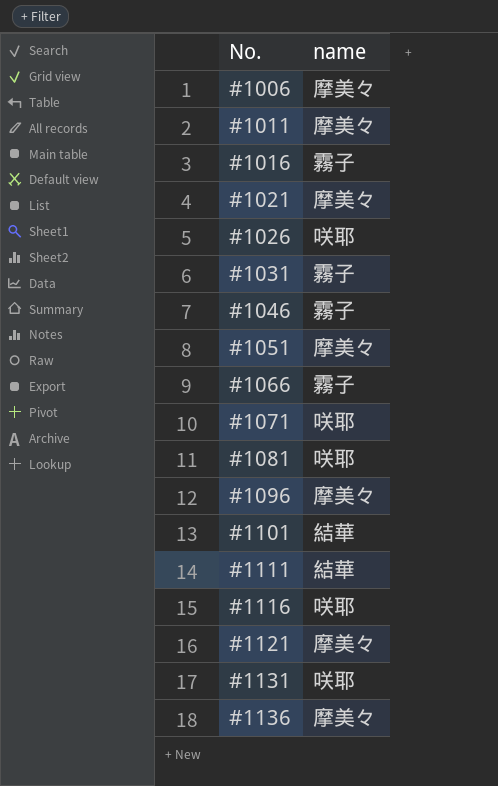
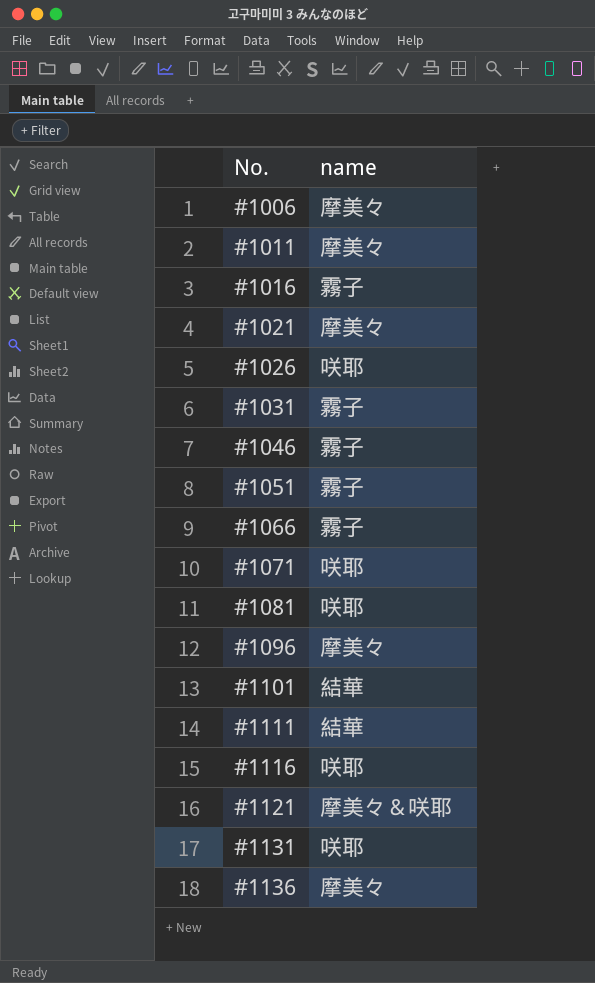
#1051 | name: 摩美々 -> 霧子
#1121 | name: 摩美々 -> 摩美々＆咲耶

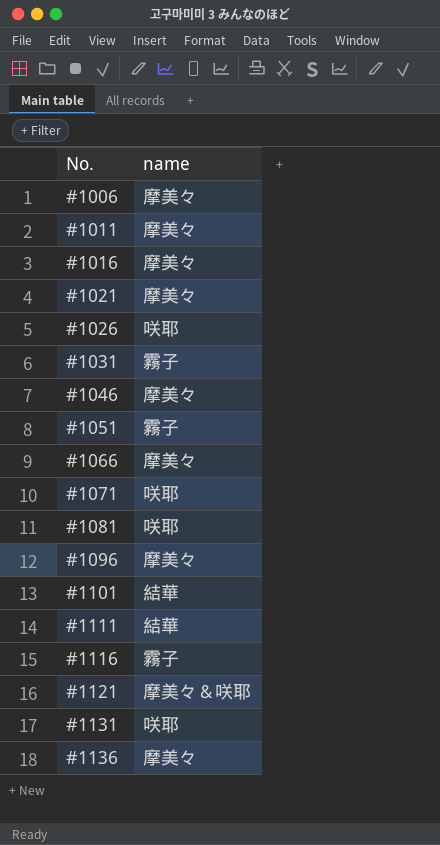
#1016 | name: 霧子 -> 摩美々
#1046 | name: 霧子 -> 摩美々
#1066 | name: 霧子 -> 摩美々
#1116 | name: 咲耶 -> 霧子

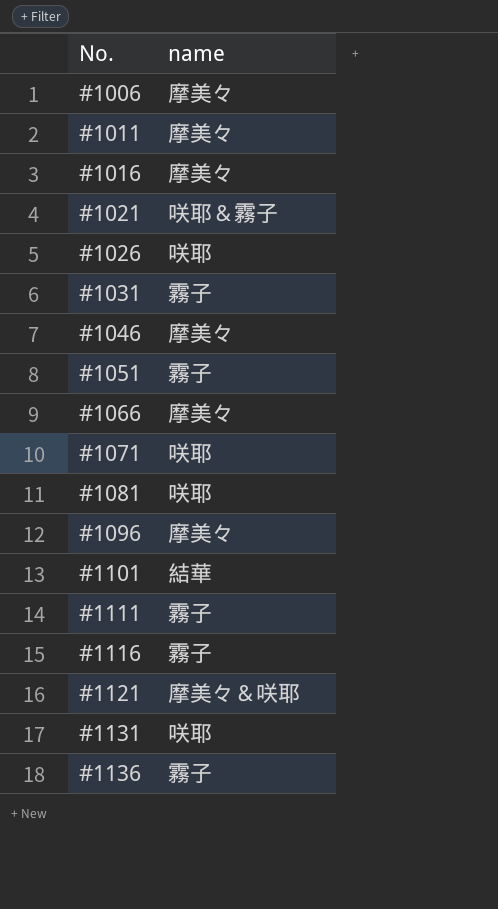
#1021 | name: 摩美々 -> 咲耶＆霧子
#1111 | name: 結華 -> 霧子
#1136 | name: 摩美々 -> 霧子

